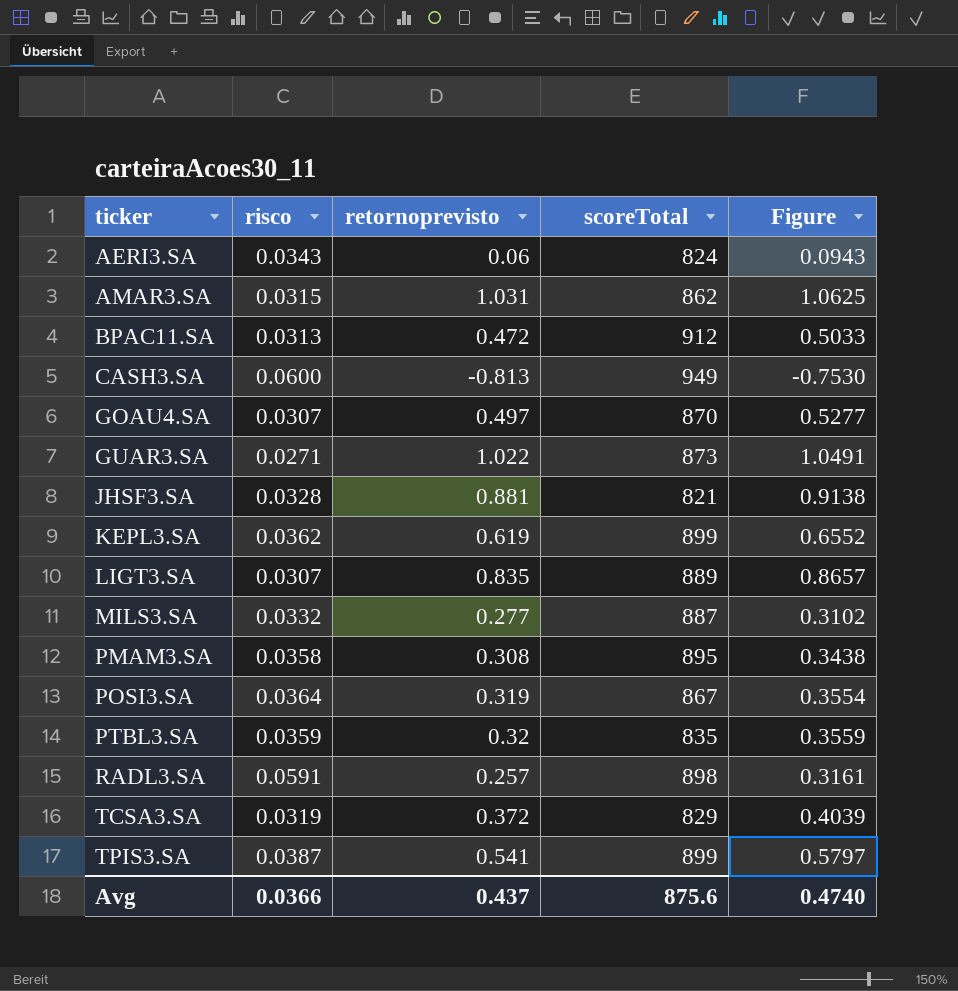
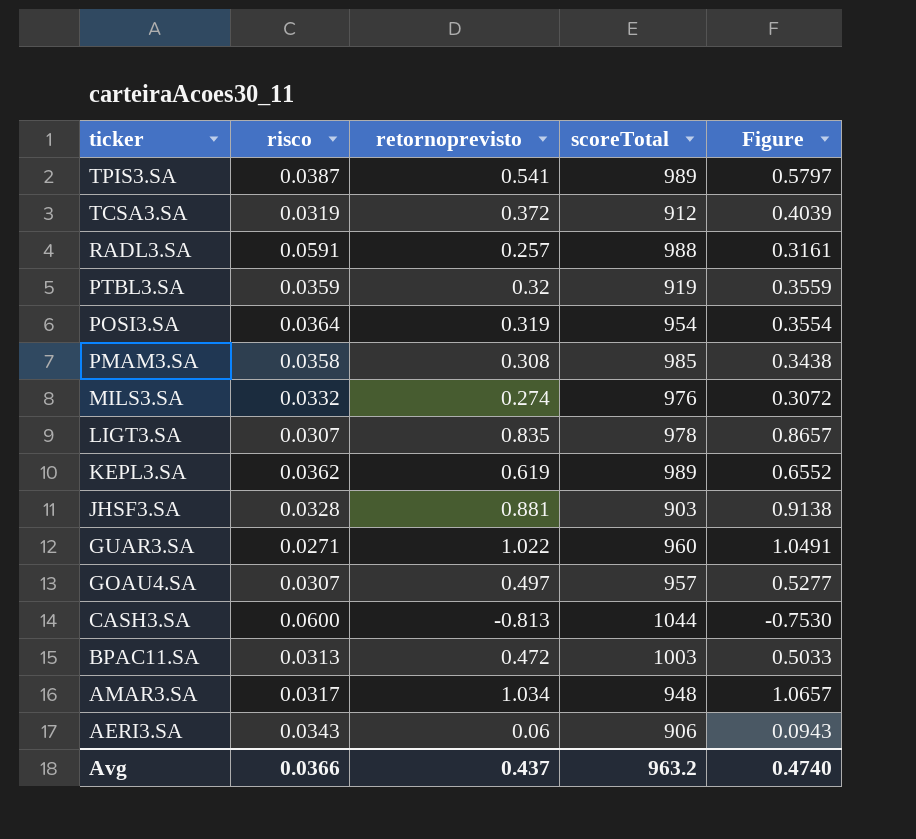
row order: ticker ascending -> ticker descending
TPIS3.SA | scoreTotal: 899 -> 989
TCSA3.SA | scoreTotal: 829 -> 912
RADL3.SA | scoreTotal: 898 -> 988
PTBL3.SA | scoreTotal: 835 -> 919
POSI3.SA | scoreTotal: 867 -> 954
PMAM3.SA | scoreTotal: 895 -> 985
MILS3.SA | retornoprevisto: 0.277 -> 0.274
MILS3.SA | scoreTotal: 887 -> 976
MILS3.SA | Figure: 0.3102 -> 0.3072
LIGT3.SA | scoreTotal: 889 -> 978
KEPL3.SA | scoreTotal: 899 -> 989
JHSF3.SA | scoreTotal: 821 -> 903
GUAR3.SA | scoreTotal: 873 -> 960
GOAU4.SA | scoreTotal: 870 -> 957
CASH3.SA | scoreTotal: 949 -> 1044
BPAC11.SA | scoreTotal: 912 -> 1003
AMAR3.SA | risco: 0.0315 -> 0.0317
AMAR3.SA | retornoprevisto: 1.031 -> 1.034
AMAR3.SA | scoreTotal: 862 -> 948
AMAR3.SA | Figure: 1.0625 -> 1.0657
AERI3.SA | scoreTotal: 824 -> 906
Avg | scoreTotal: 875.6 -> 963.2

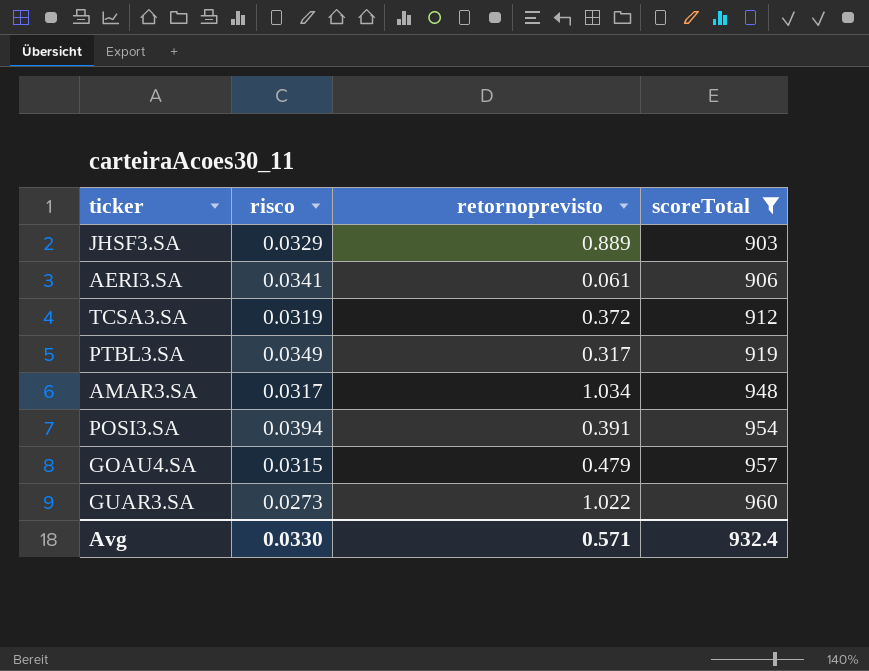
filter: none -> scoreTotal <= 960
row order: ticker descending -> scoreTotal ascending
column Figure | formula: [risco] + [retornoprevisto] -> none
JHSF3.SA | risco: 0.0328 -> 0.0329
JHSF3.SA | retornoprevisto: 0.881 -> 0.889
AERI3.SA | risco: 0.0343 -> 0.0341
AERI3.SA | retornoprevisto: 0.06 -> 0.061
PTBL3.SA | risco: 0.0359 -> 0.0349
PTBL3.SA | retornoprevisto: 0.32 -> 0.317
POSI3.SA | risco: 0.0364 -> 0.0394
POSI3.SA | retornoprevisto: 0.319 -> 0.391
GOAU4.SA | risco: 0.0307 -> 0.0315
GOAU4.SA | retornoprevisto: 0.497 -> 0.479
GUAR3.SA | risco: 0.0271 -> 0.0273
Avg | risco: 0.0366 -> 0.0330
Avg | retornoprevisto: 0.437 -> 0.571
Avg | scoreTotal: 963.2 -> 932.4

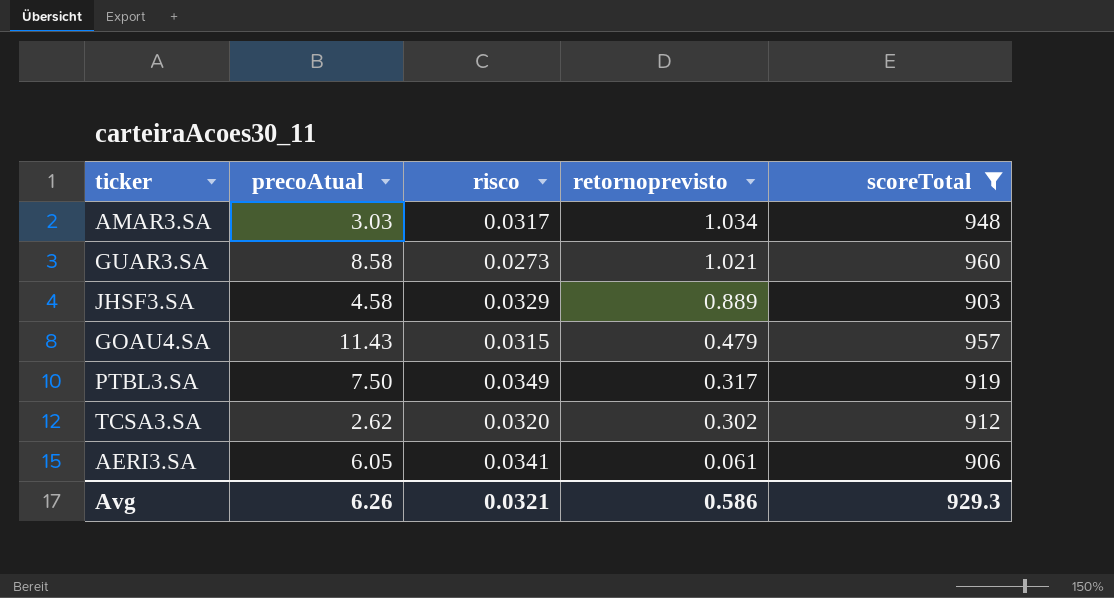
row order: scoreTotal ascending -> retornoprevisto descending
column precoAtual | position: none -> 2
row POSI3.SA: 0.0394 | 0.391 | 954 -> none
GUAR3.SA | retornoprevisto: 1.022 -> 1.021
TCSA3.SA | risco: 0.0319 -> 0.0320
TCSA3.SA | retornoprevisto: 0.372 -> 0.302
Avg | risco: 0.0330 -> 0.0321
Avg | retornoprevisto: 0.571 -> 0.586
Avg | scoreTotal: 932.4 -> 929.3

